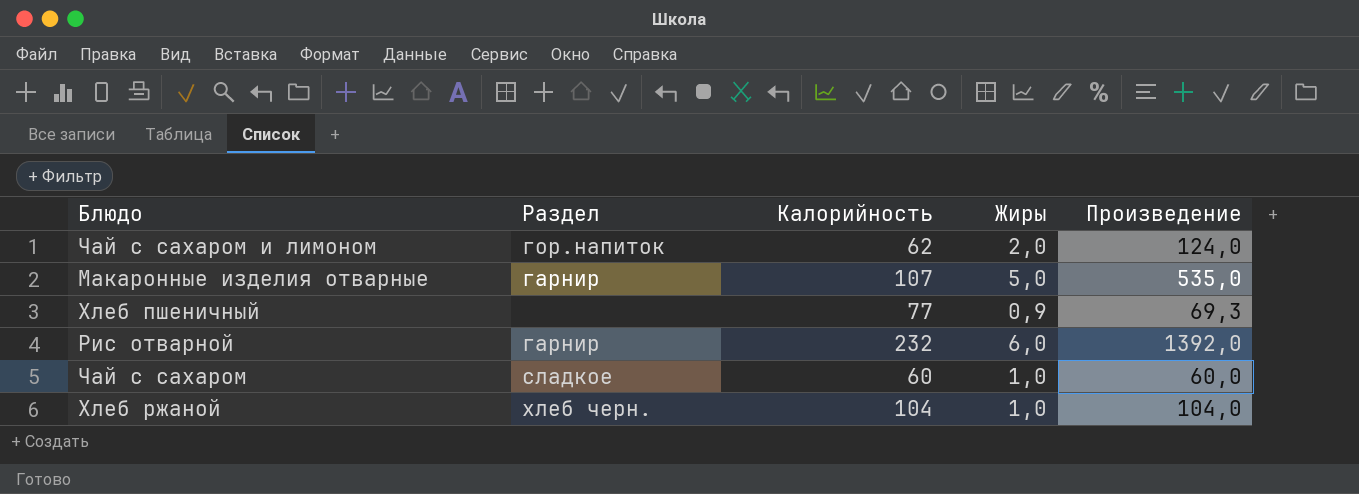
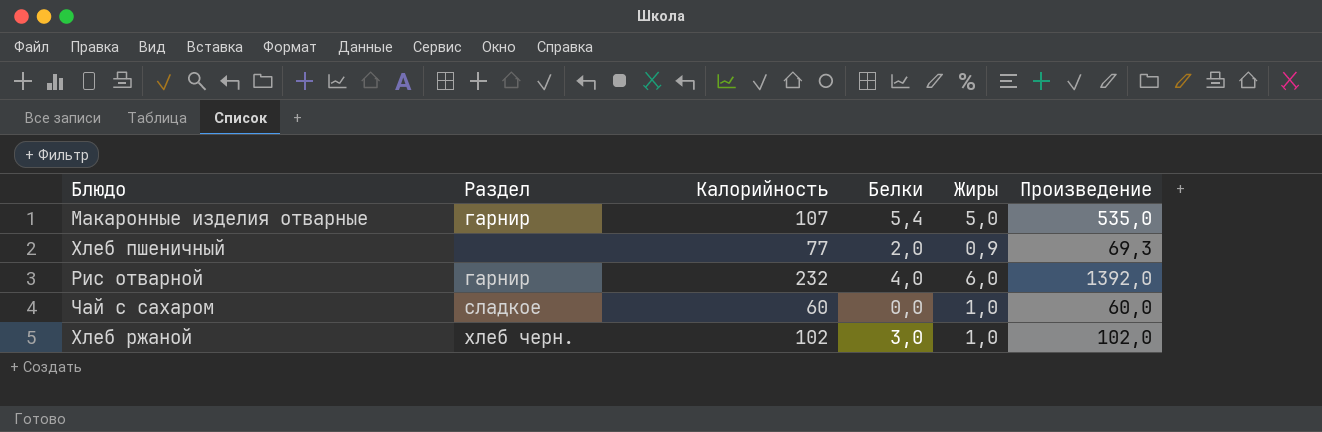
column Белки | position: none -> 4
row Чай с сахаром и лимоном: гор.напиток | 62 | 2,0 | 124,0 -> none
Хлеб ржаной | Калорийность: 104 -> 102
Хлеб ржаной | Произведение: 104,0 -> 102,0

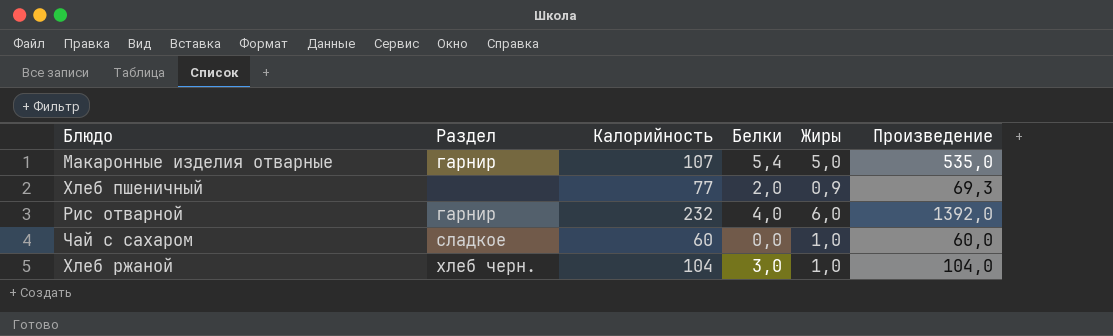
Хлеб ржаной | Калорийность: 102 -> 104
Хлеб ржаной | Произведение: 102,0 -> 104,0

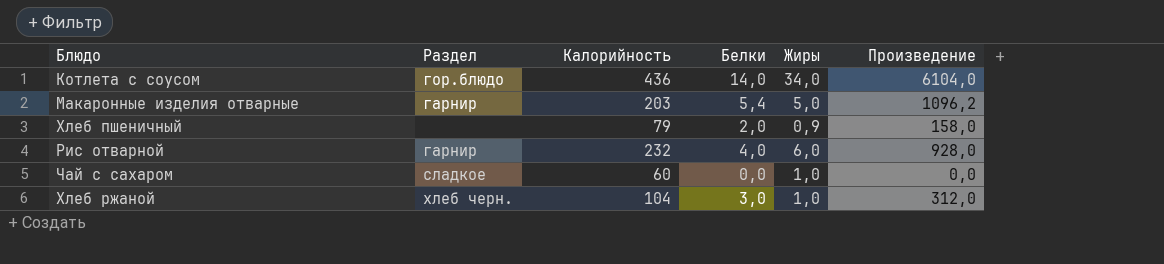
column Произведение | formula: [Калорийность] * [Жиры] -> [Калорийность] * [Белки]
row Котлета с соусом: none -> гор.блюдо | 436 | 14,0 | 34,0 | 6104,0
Макаронные изделия отварные | Калорийность: 107 -> 203
Хлеб пшеничный | Калорийность: 77 -> 79

